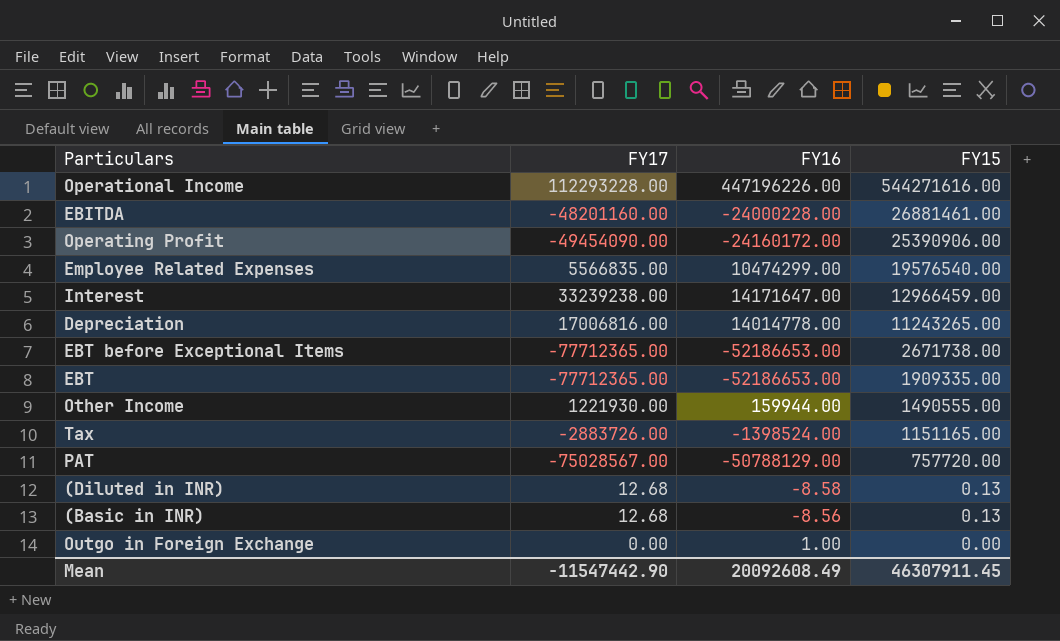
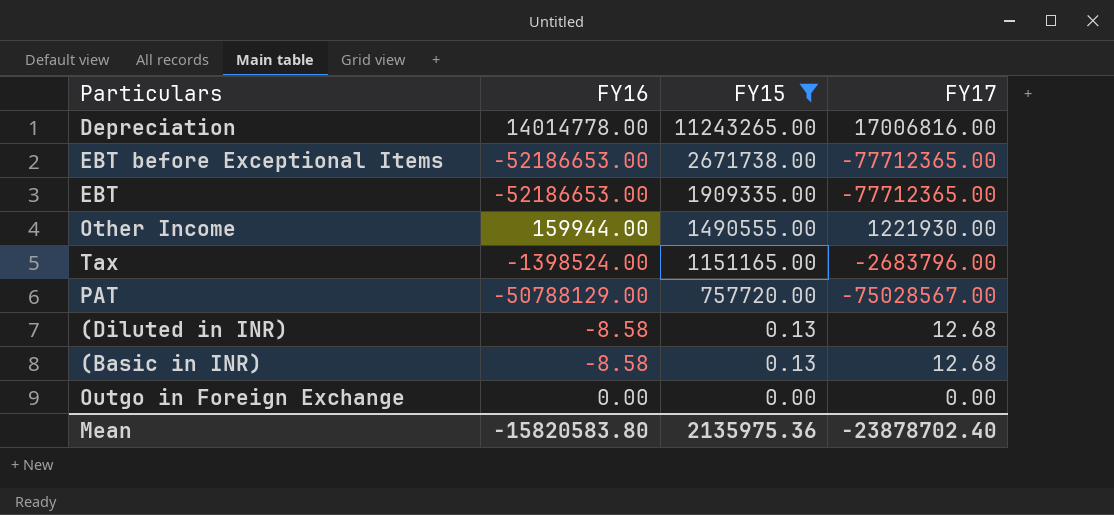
filter: none -> FY15 <= 11243265.00
column FY17 | position: 2 -> 4
Tax | FY17: -2883726.00 -> -2683796.00
(Basic in INR) | FY16: -8.56 -> -8.58
Outgo in Foreign Exchange | FY16: 1.00 -> 0.00
Mean | FY16: 20092608.49 -> -15820583.80
Mean | FY15: 46307911.45 -> 2135975.36
Mean | FY17: -11547442.90 -> -23878702.40

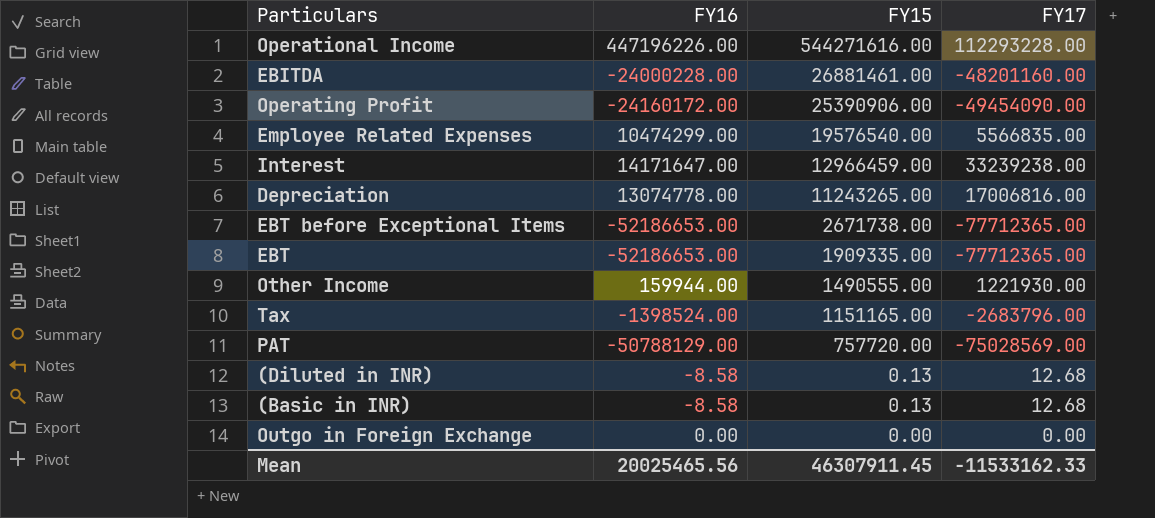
filter: FY15 <= 11243265.00 -> none
Depreciation | FY16: 14014778.00 -> 13074778.00
PAT | FY17: -75028567.00 -> -75028569.00
Mean | FY16: -15820583.80 -> 20025465.56
Mean | FY15: 2135975.36 -> 46307911.45
Mean | FY17: -23878702.40 -> -11533162.33

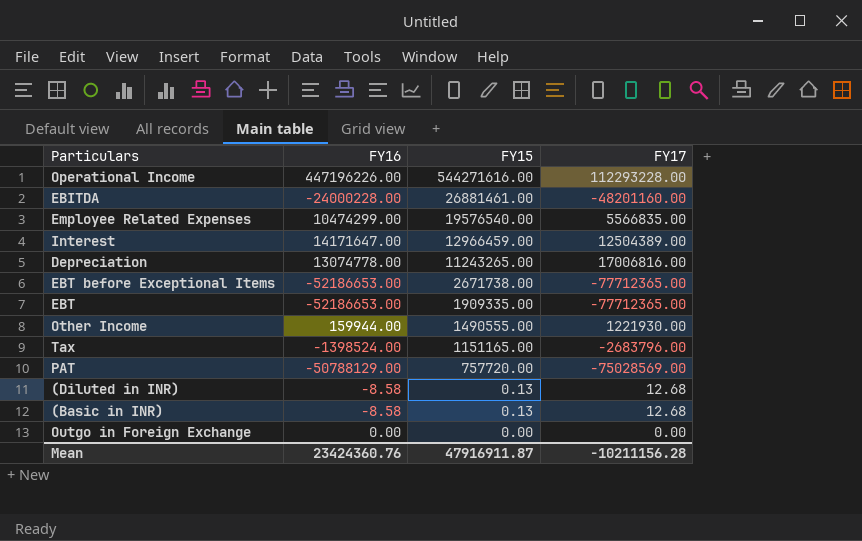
row Operating Profit: -24160172.00 | 25390906.00 | -49454090.00 -> none
Interest | FY17: 33239238.00 -> 12504389.00
Mean | FY16: 20025465.56 -> 23424360.76
Mean | FY15: 46307911.45 -> 47916911.87
Mean | FY17: -11533162.33 -> -10211156.28

